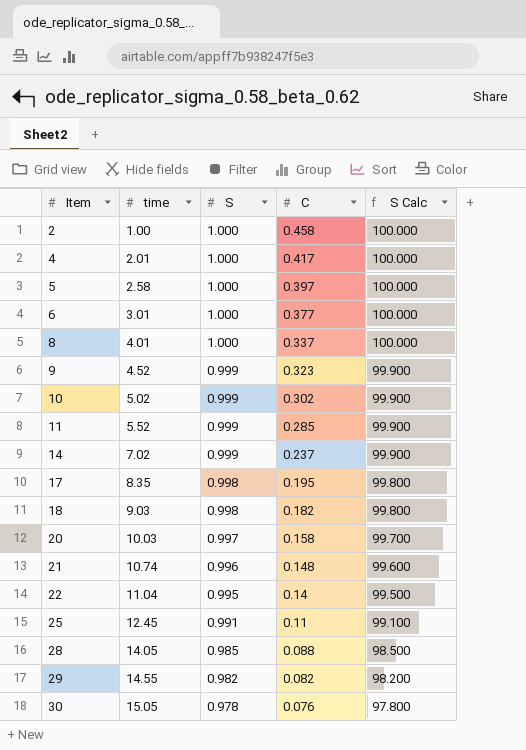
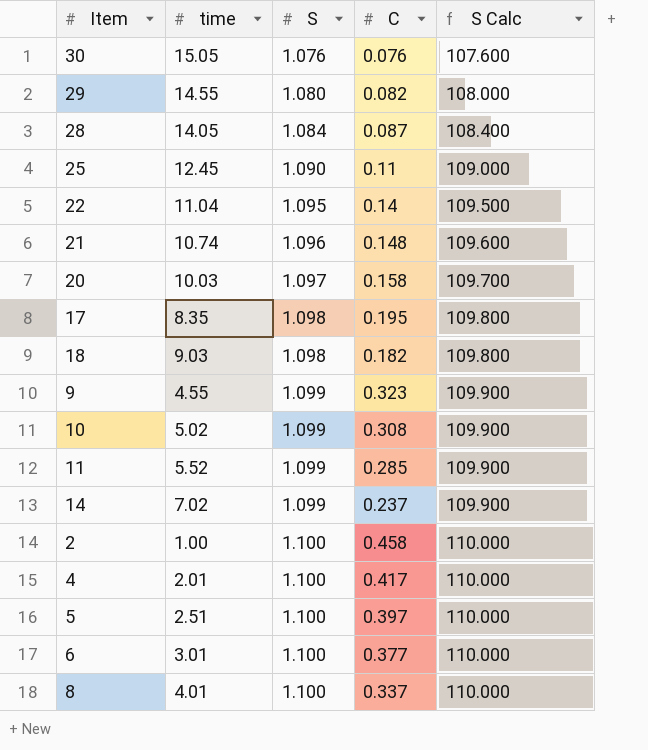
row order: Item ascending -> S ascending
30 | S: 0.978 -> 1.076
30 | S Calc: 97.800 -> 107.600
29 | S: 0.982 -> 1.080
29 | S Calc: 98.200 -> 108.000
28 | S: 0.985 -> 1.084
28 | C: 0.088 -> 0.087
28 | S Calc: 98.500 -> 108.400
25 | S: 0.991 -> 1.090
25 | S Calc: 99.100 -> 109.000
22 | S: 0.995 -> 1.095
22 | S Calc: 99.500 -> 109.500
21 | S: 0.996 -> 1.096
21 | S Calc: 99.600 -> 109.600
20 | S: 0.997 -> 1.097
20 | S Calc: 99.700 -> 109.700
17 | S: 0.998 -> 1.098
17 | S Calc: 99.800 -> 109.800
18 | S: 0.998 -> 1.098
18 | S Calc: 99.800 -> 109.800
9 | time: 4.52 -> 4.55
9 | S: 0.999 -> 1.099
9 | S Calc: 99.900 -> 109.900
10 | S: 0.999 -> 1.099
10 | C: 0.302 -> 0.308
10 | S Calc: 99.900 -> 109.900
11 | S: 0.999 -> 1.099
11 | S Calc: 99.900 -> 109.900
14 | S: 0.999 -> 1.099
14 | S Calc: 99.900 -> 109.900
2 | S: 1.000 -> 1.100
2 | S Calc: 100.000 -> 110.000
4 | S: 1.000 -> 1.100
4 | S Calc: 100.000 -> 110.000
5 | time: 2.58 -> 2.51
5 | S: 1.000 -> 1.100
5 | S Calc: 100.000 -> 110.000
6 | S: 1.000 -> 1.100
6 | S Calc: 100.000 -> 110.000
8 | S: 1.000 -> 1.100
8 | S Calc: 100.000 -> 110.000

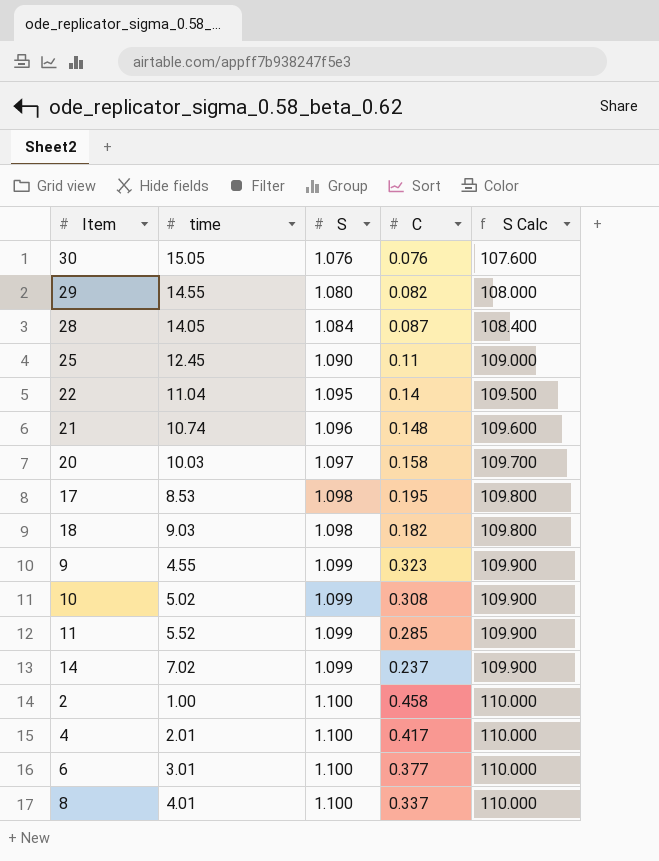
row 5: 2.51 | 1.100 | 0.397 | 110.000 -> none
17 | time: 8.35 -> 8.53

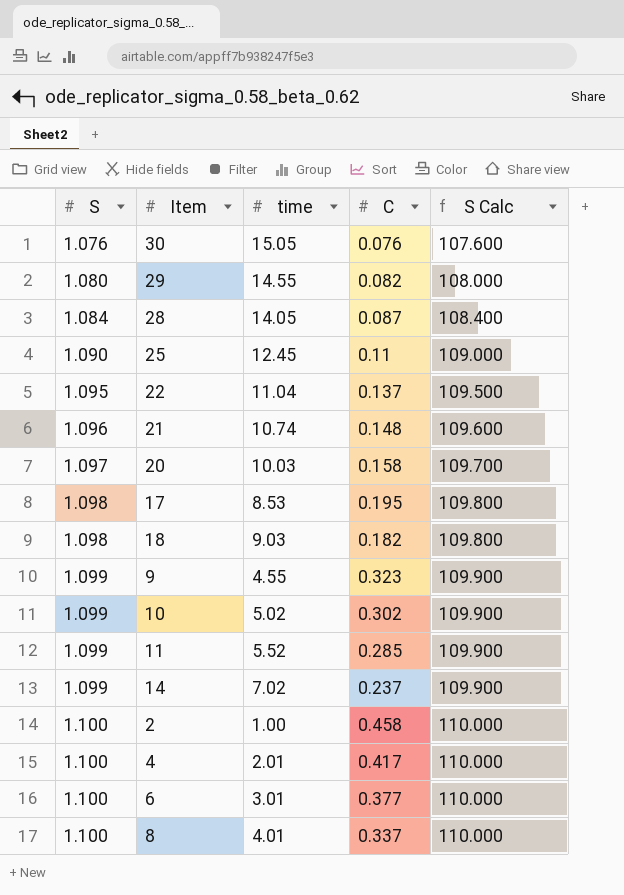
column S | position: 3 -> 1
22 | C: 0.14 -> 0.137
10 | C: 0.308 -> 0.302

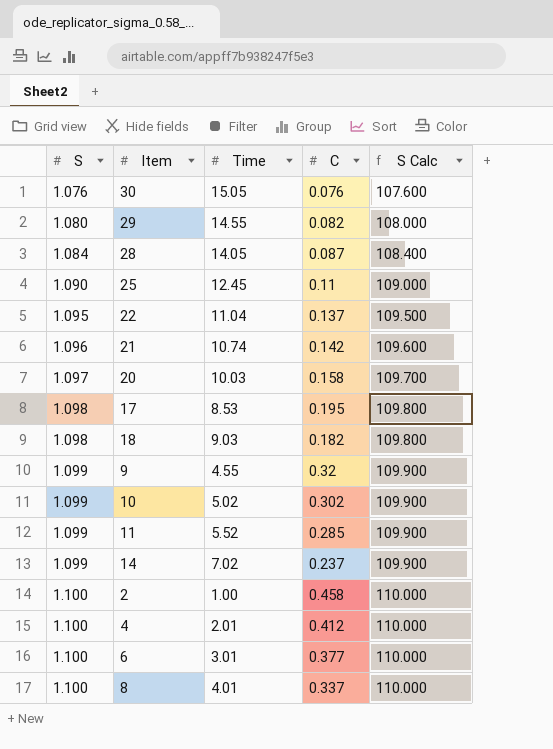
column name: time -> Time
21 | C: 0.148 -> 0.142
9 | C: 0.323 -> 0.32
4 | C: 0.417 -> 0.412

